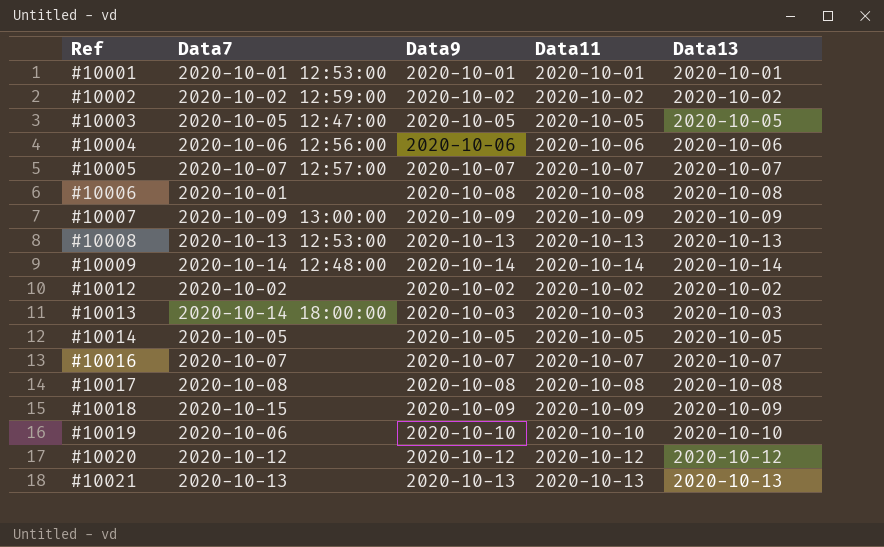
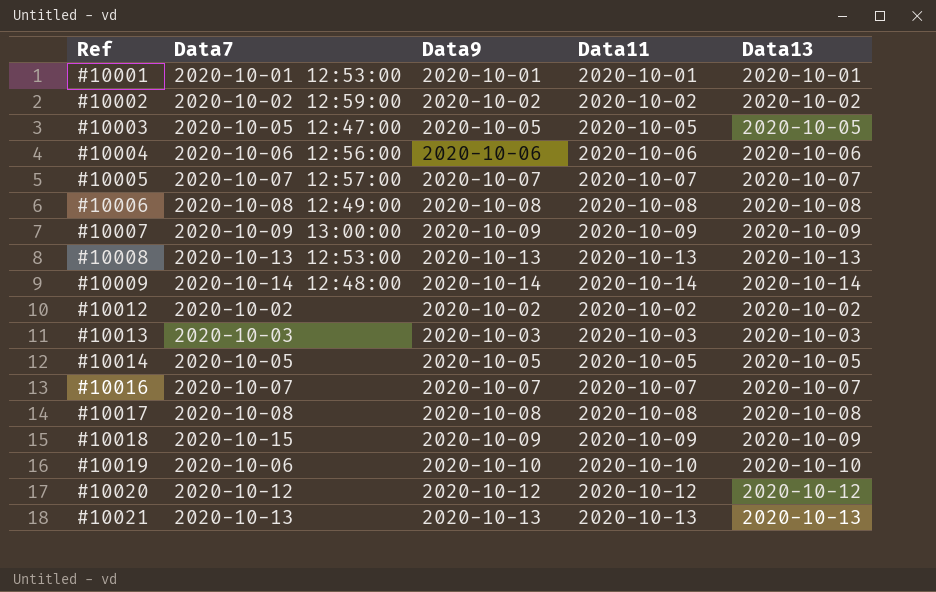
#10006 | Data7: 2020-10-01 -> 2020-10-08 12:49:00
#10013 | Data7: 2020-10-14 18:00:00 -> 2020-10-03

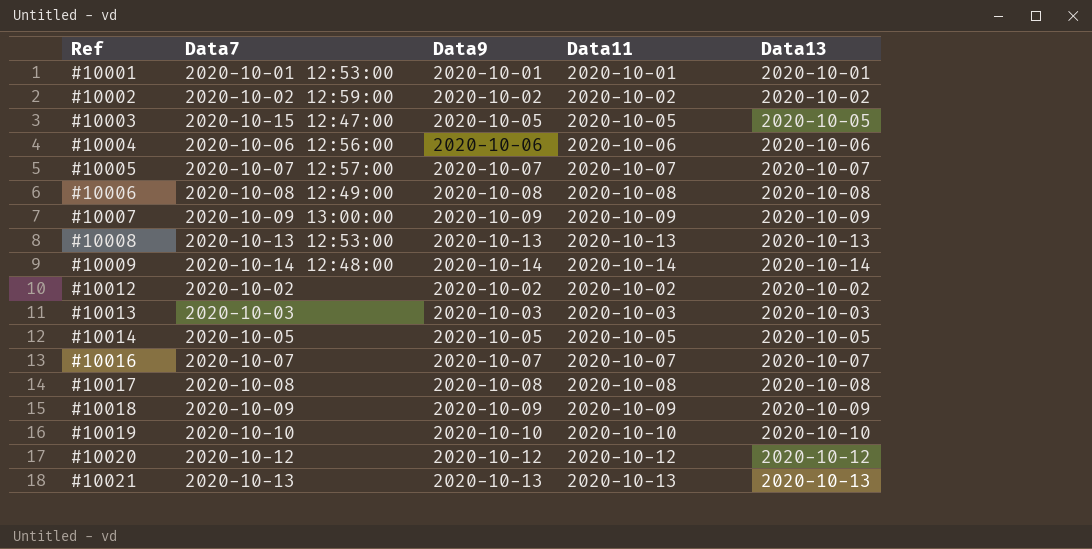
#10003 | Data7: 2020-10-05 12:47:00 -> 2020-10-15 12:47:00
#10018 | Data7: 2020-10-15 -> 2020-10-09
#10019 | Data7: 2020-10-06 -> 2020-10-10

